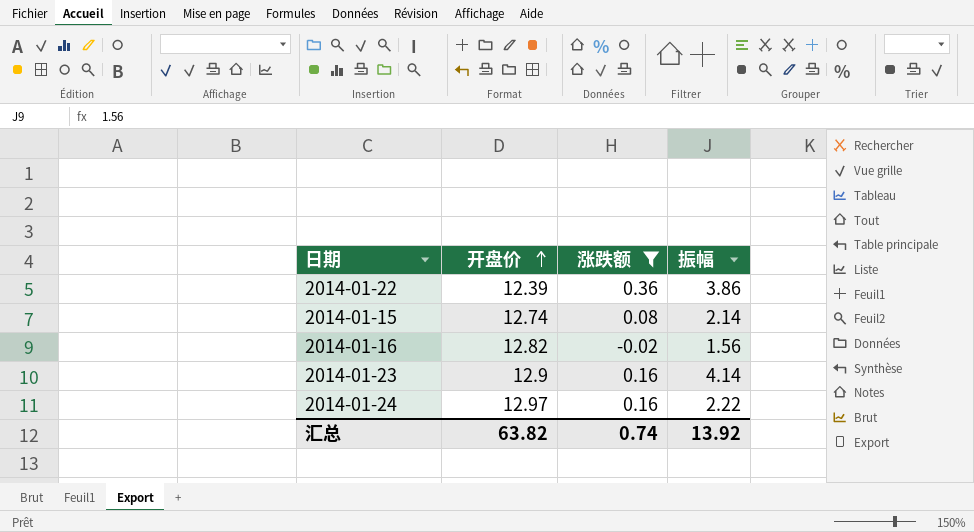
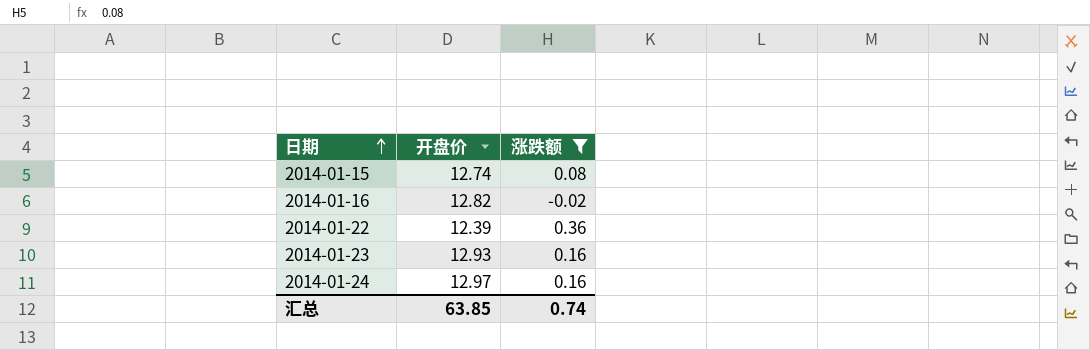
row order: 开盘价 ascending -> 日期 ascending
column 振幅 | position: 4 -> none
2014-01-23 | 开盘价: 12.9 -> 12.93
汇总 | 开盘价: 63.82 -> 63.85

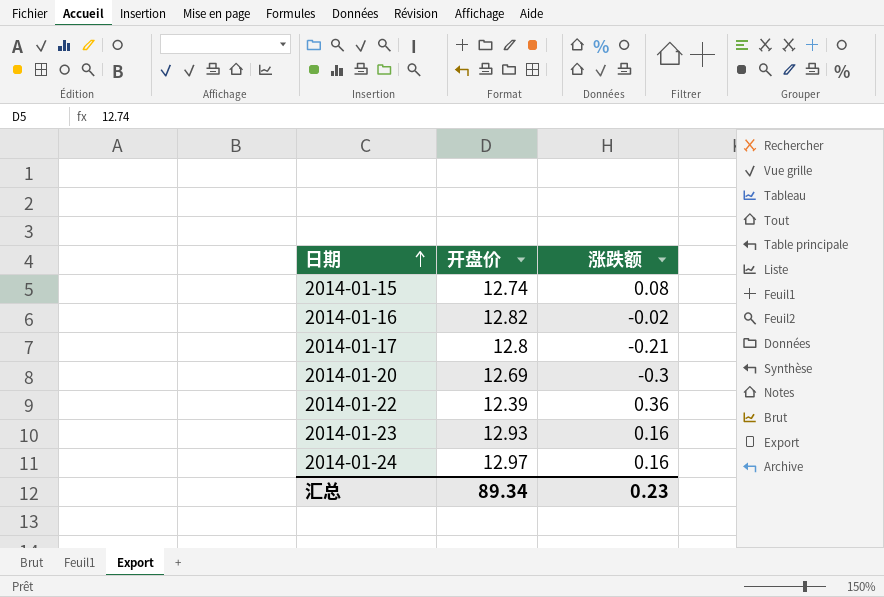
filter: 涨跌额 >= -0.02 -> none
汇总 | 开盘价: 63.85 -> 89.34
汇总 | 涨跌额: 0.74 -> 0.23

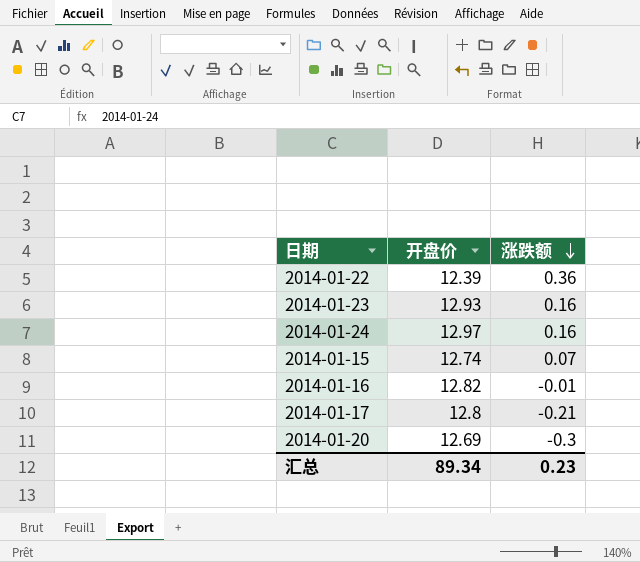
row order: 日期 ascending -> 涨跌额 descending
2014-01-15 | 涨跌额: 0.08 -> 0.07
2014-01-16 | 涨跌额: -0.02 -> -0.01

